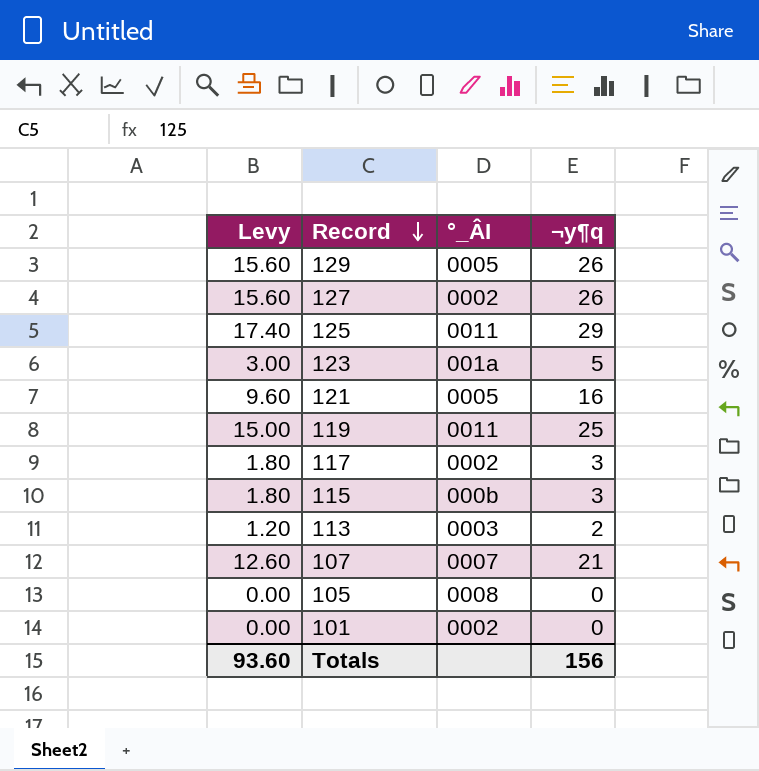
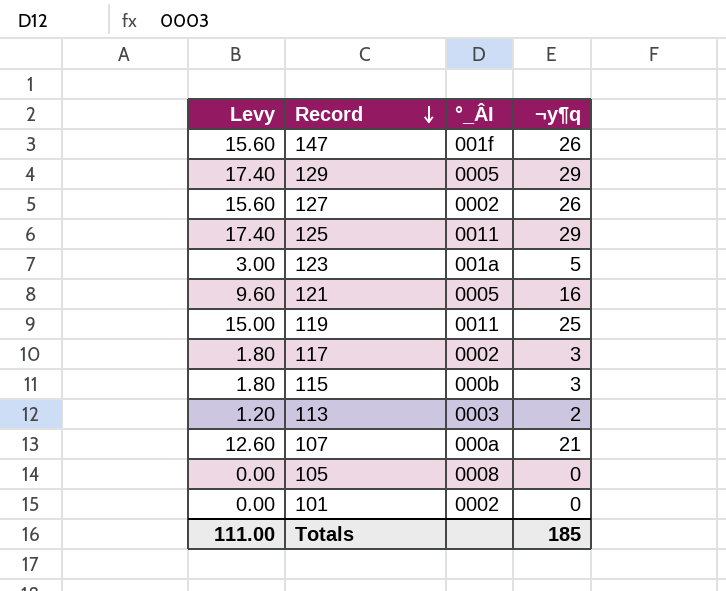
row 147: none -> 15.60 | 001f | 26
129 | Levy: 15.60 -> 17.40
129 | ¬y¶q: 26 -> 29
107 | °_ÂI: 0007 -> 000a
Totals | Levy: 93.60 -> 111.00
Totals | ¬y¶q: 156 -> 185

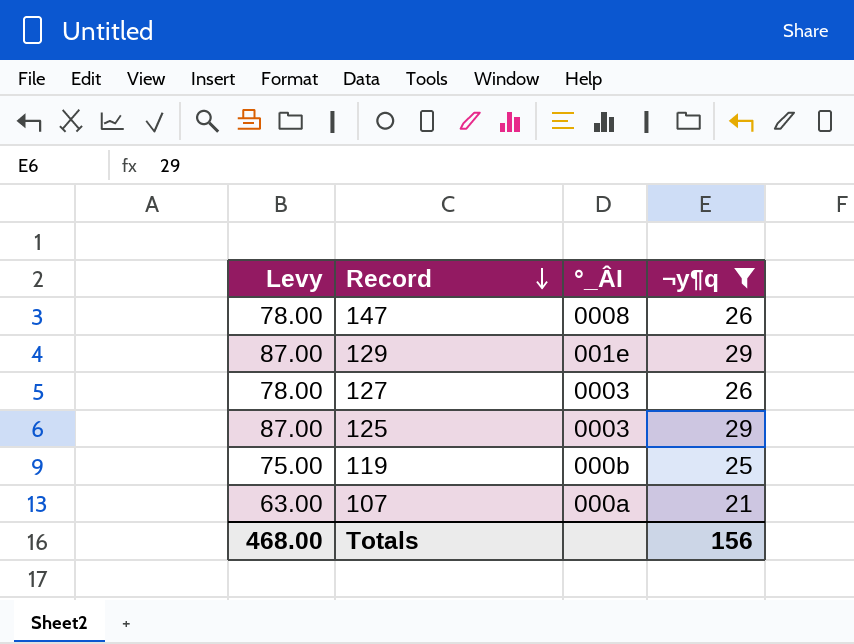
filter: none -> ¬y¶q >= 21
column Levy | formula: [¬y¶q] * 0.6 -> [¬y¶q] * 3
147 | °_ÂI: 001f -> 0008
129 | °_ÂI: 0005 -> 001e
127 | °_ÂI: 0002 -> 0003
125 | °_ÂI: 0011 -> 0003
119 | °_ÂI: 0011 -> 000b
Totals | Levy: 111.00 -> 468.00
Totals | ¬y¶q: 185 -> 156

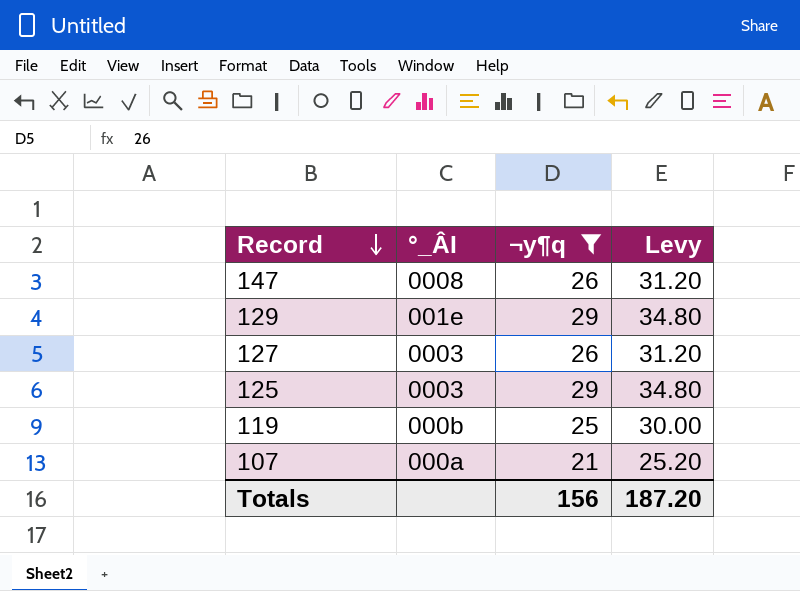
column Levy | formula: [¬y¶q] * 3 -> [¬y¶q] * 1.2
column Levy | position: 1 -> 4
Totals | Levy: 468.00 -> 187.20

